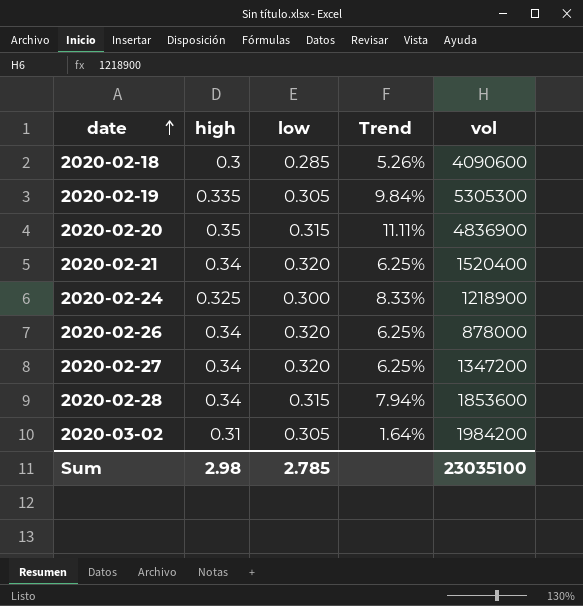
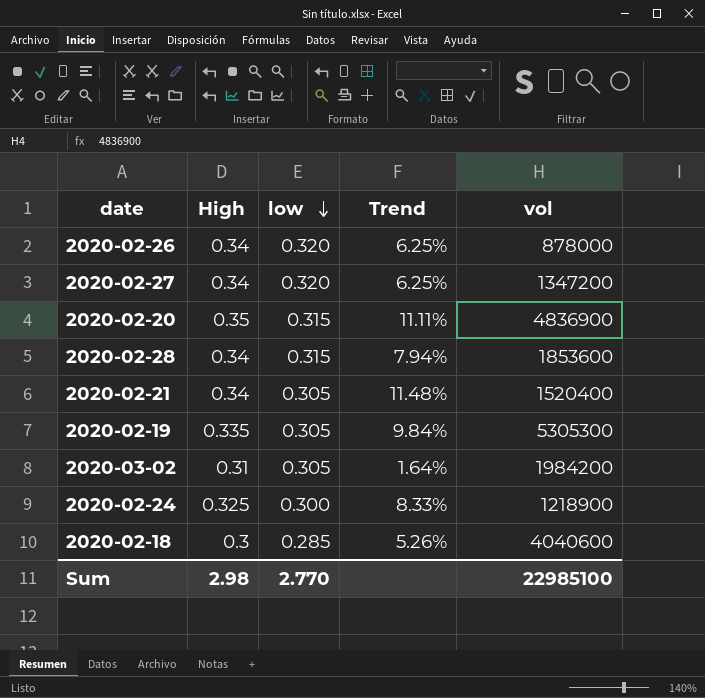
row order: date ascending -> low descending
column name: high -> High
2020-02-21 | low: 0.320 -> 0.305
2020-02-21 | Trend: 6.25% -> 11.48%
2020-02-18 | vol: 4090600 -> 4040600
Sum | low: 2.785 -> 2.770
Sum | vol: 23035100 -> 22985100

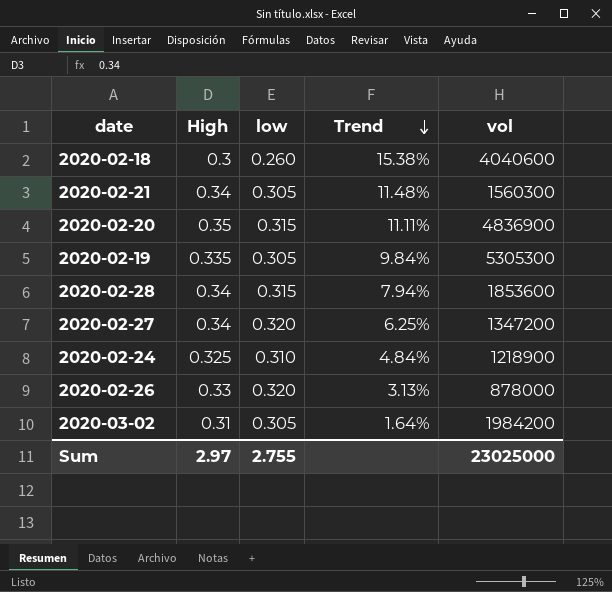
row order: low descending -> Trend descending
2020-02-18 | low: 0.285 -> 0.260
2020-02-18 | Trend: 5.26% -> 15.38%
2020-02-21 | vol: 1520400 -> 1560300
2020-02-24 | low: 0.300 -> 0.310
2020-02-24 | Trend: 8.33% -> 4.84%
2020-02-26 | High: 0.34 -> 0.33
2020-02-26 | Trend: 6.25% -> 3.13%
Sum | High: 2.98 -> 2.97
Sum | low: 2.770 -> 2.755
Sum | vol: 22985100 -> 23025000

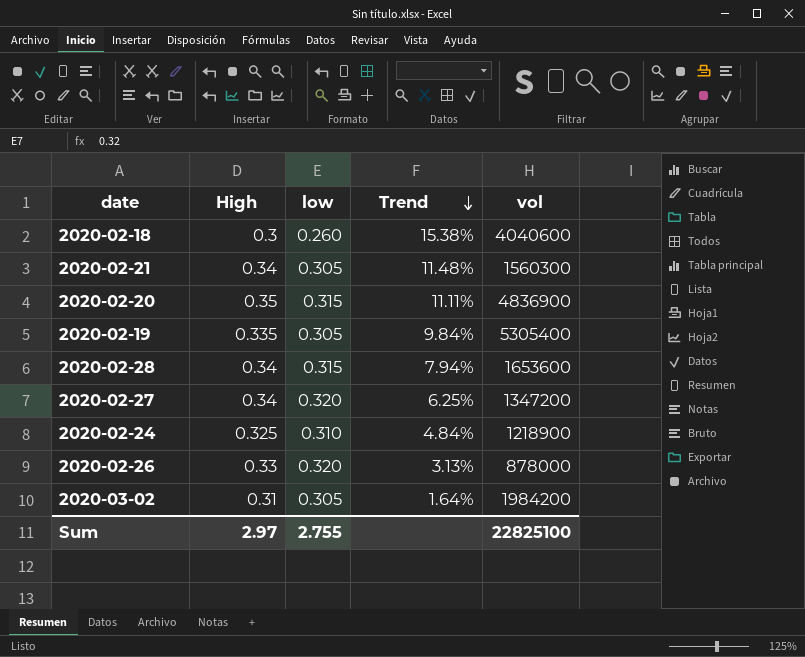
2020-02-19 | vol: 5305300 -> 5305400
2020-02-28 | vol: 1853600 -> 1653600
Sum | vol: 23025000 -> 22825100

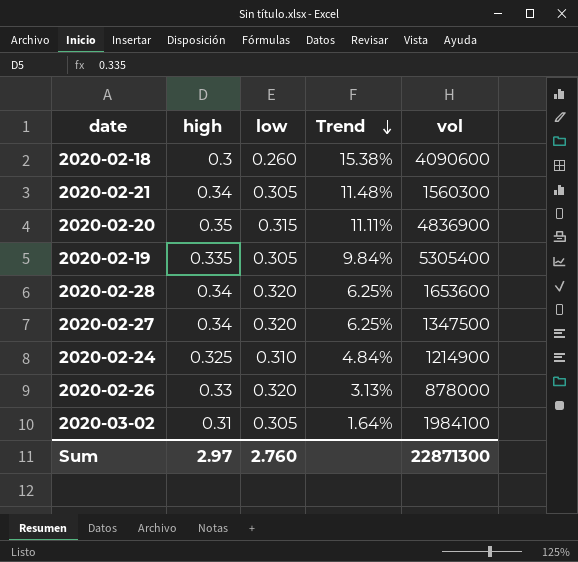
column name: High -> high
2020-02-18 | vol: 4040600 -> 4090600
2020-02-28 | low: 0.315 -> 0.320
2020-02-28 | Trend: 7.94% -> 6.25%
2020-02-27 | vol: 1347200 -> 1347500
2020-02-24 | vol: 1218900 -> 1214900
2020-03-02 | vol: 1984200 -> 1984100
Sum | low: 2.755 -> 2.760
Sum | vol: 22825100 -> 22871300

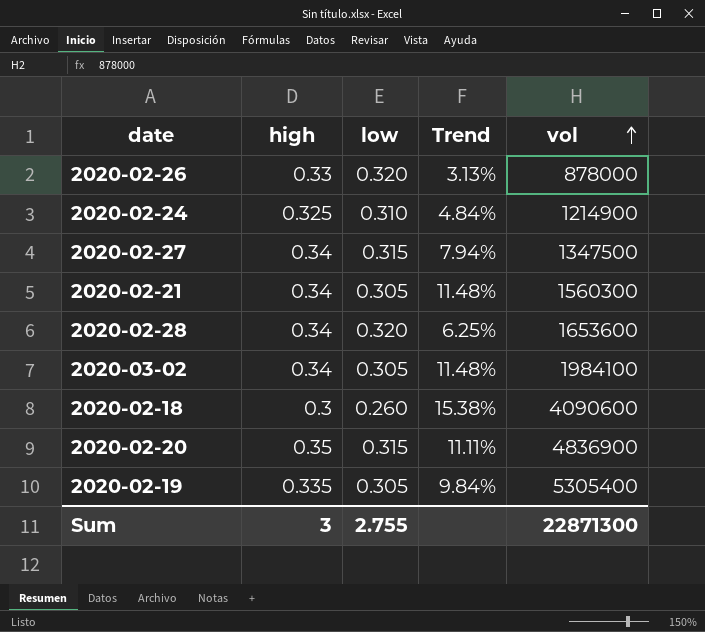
row order: Trend descending -> vol ascending
2020-02-27 | low: 0.320 -> 0.315
2020-02-27 | Trend: 6.25% -> 7.94%
2020-03-02 | high: 0.31 -> 0.34
2020-03-02 | Trend: 1.64% -> 11.48%
Sum | high: 2.97 -> 3
Sum | low: 2.760 -> 2.755

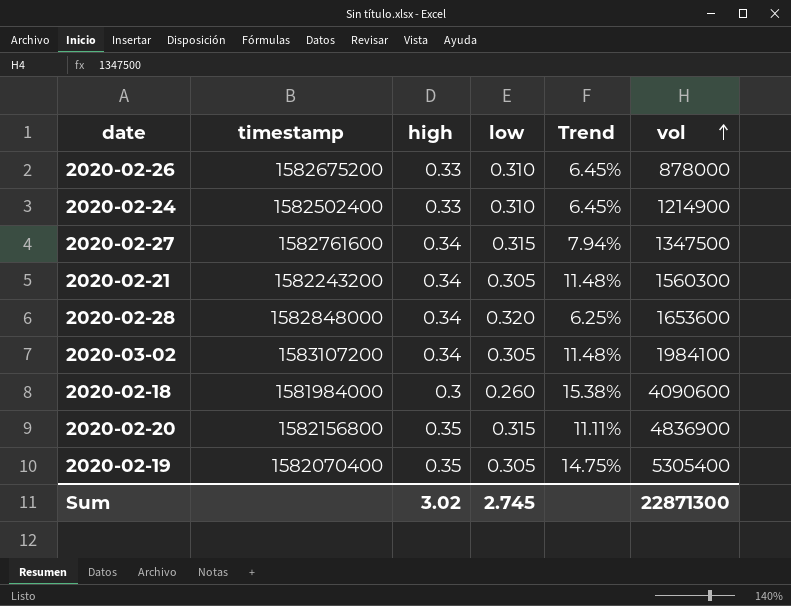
column timestamp | position: none -> 2
2020-02-26 | low: 0.320 -> 0.310
2020-02-26 | Trend: 3.13% -> 6.45%
2020-02-24 | high: 0.325 -> 0.33
2020-02-24 | Trend: 4.84% -> 6.45%
2020-02-19 | high: 0.335 -> 0.35
2020-02-19 | Trend: 9.84% -> 14.75%
Sum | high: 3 -> 3.02
Sum | low: 2.755 -> 2.745

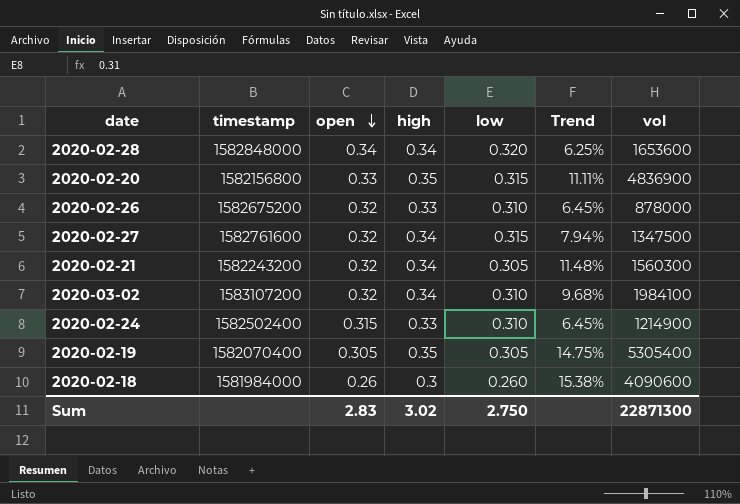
row order: vol ascending -> open descending
column open | position: none -> 3
2020-03-02 | low: 0.305 -> 0.310
2020-03-02 | Trend: 11.48% -> 9.68%
Sum | low: 2.745 -> 2.750

